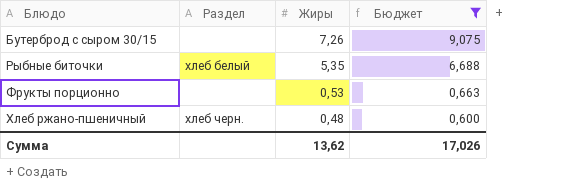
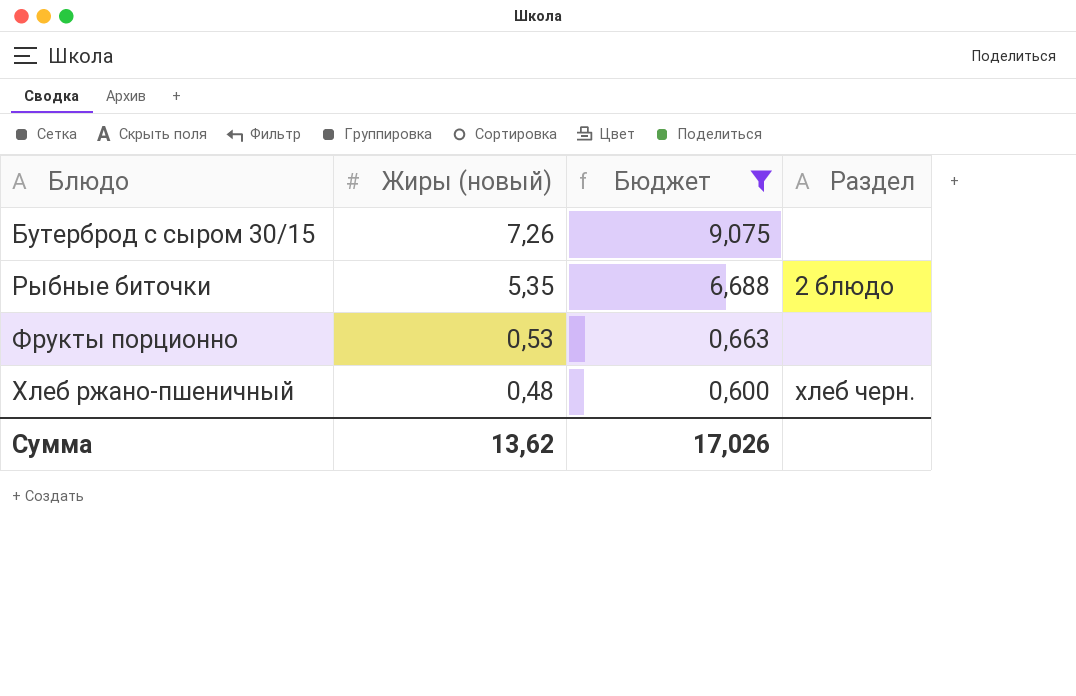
column name: Жиры -> Жиры (новый)
column Раздел | position: 2 -> 4
Рыбные биточки | Раздел: хлеб белый -> 2 блюдо

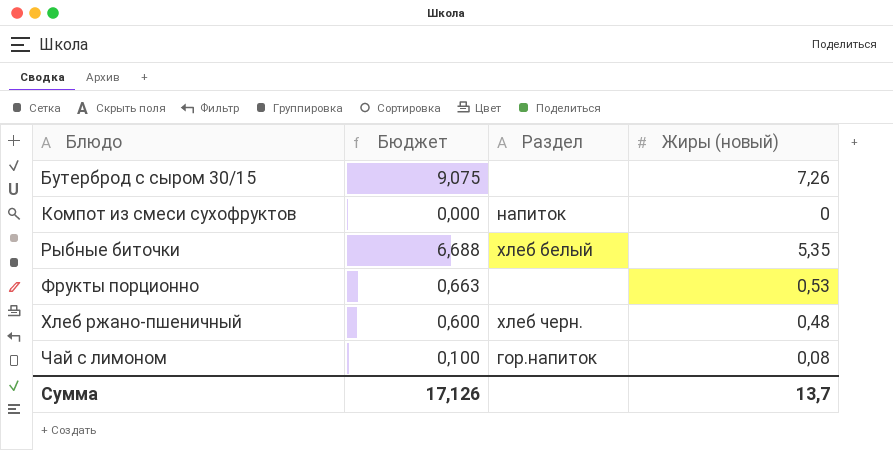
filter: Бюджет >= 0,600 -> none
column Жиры (новый) | position: 2 -> 4
Рыбные биточки | Раздел: 2 блюдо -> хлеб белый
Сумма | Бюджет: 17,026 -> 17,126
Сумма | Жиры (новый): 13,62 -> 13,7

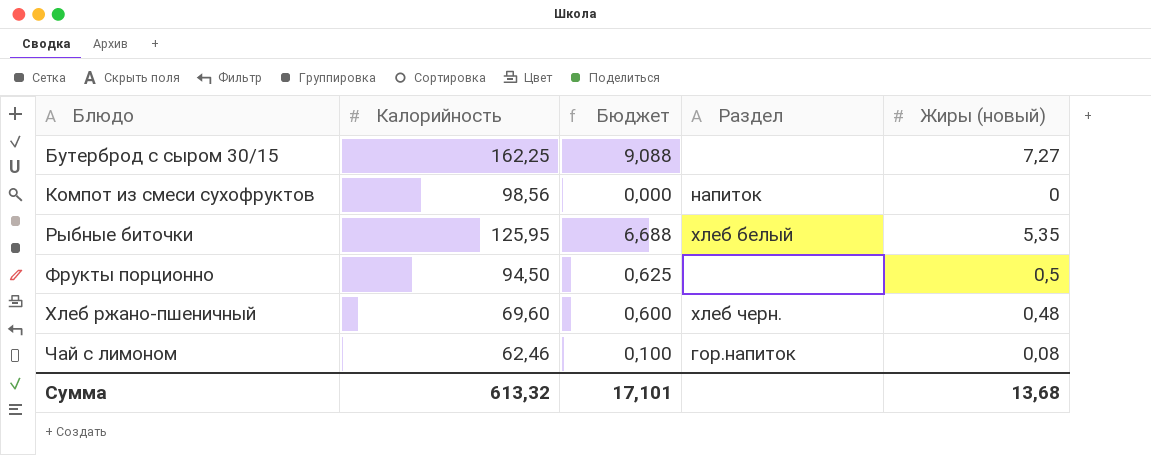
column Калорийность | position: none -> 2
Бутерброд с сыром 30/15 | Бюджет: 9,075 -> 9,088
Бутерброд с сыром 30/15 | Жиры (новый): 7,26 -> 7,27
Фрукты порционно | Бюджет: 0,663 -> 0,625
Фрукты порционно | Жиры (новый): 0,53 -> 0,5
Сумма | Бюджет: 17,126 -> 17,101
Сумма | Жиры (новый): 13,7 -> 13,68

